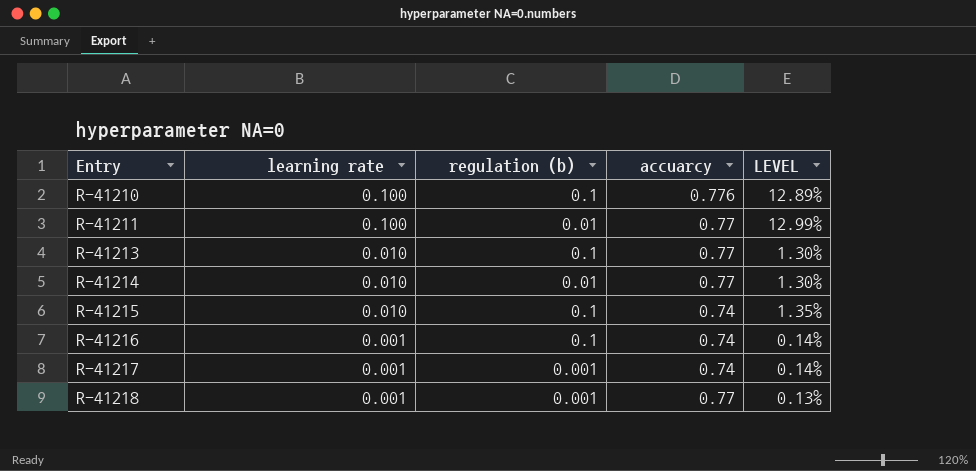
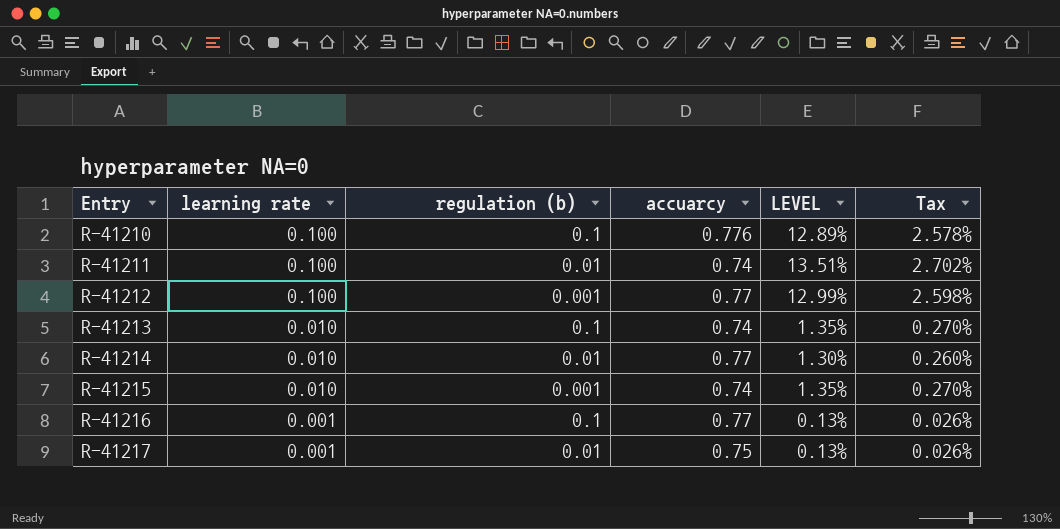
column Tax | formula: none -> [LEVEL] * 0.2
row R-41218: 0.001 | 0.001 | 0.77 | 0.13% -> none
R-41211 | accuarcy: 0.77 -> 0.74
R-41211 | LEVEL: 12.99% -> 13.51%
row R-41212: none -> 0.100 | 0.001 | 0.77 | 12.99% | 2.598%
R-41213 | accuarcy: 0.77 -> 0.74
R-41213 | LEVEL: 1.30% -> 1.35%
R-41215 | regulation (b): 0.1 -> 0.001
R-41216 | accuarcy: 0.74 -> 0.77
R-41216 | LEVEL: 0.14% -> 0.13%
R-41217 | regulation (b): 0.001 -> 0.01
R-41217 | accuarcy: 0.74 -> 0.75
R-41217 | LEVEL: 0.14% -> 0.13%

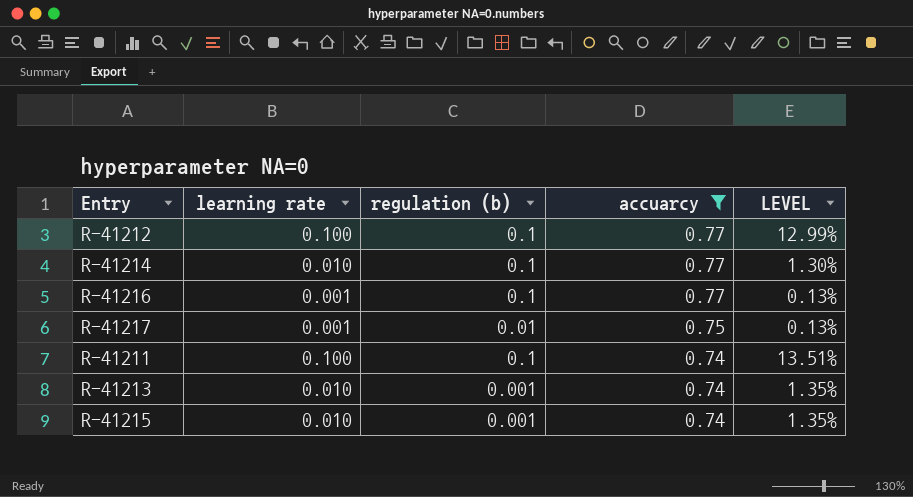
filter: none -> accuarcy != 0.776
row order: Entry ascending -> accuarcy descending
column Tax | formula: [LEVEL] * 0.2 -> none
R-41212 | regulation (b): 0.001 -> 0.1
R-41214 | regulation (b): 0.01 -> 0.1
R-41211 | regulation (b): 0.01 -> 0.1
R-41213 | regulation (b): 0.1 -> 0.001

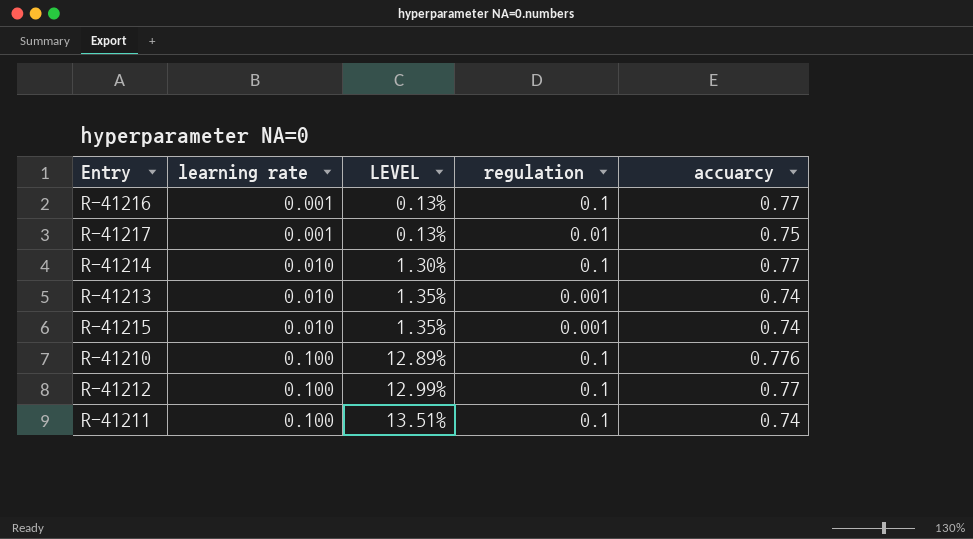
filter: accuarcy != 0.776 -> none
row order: accuarcy descending -> learning rate ascending
column LEVEL | position: 5 -> 3
column name: regulation (b) -> regulation

